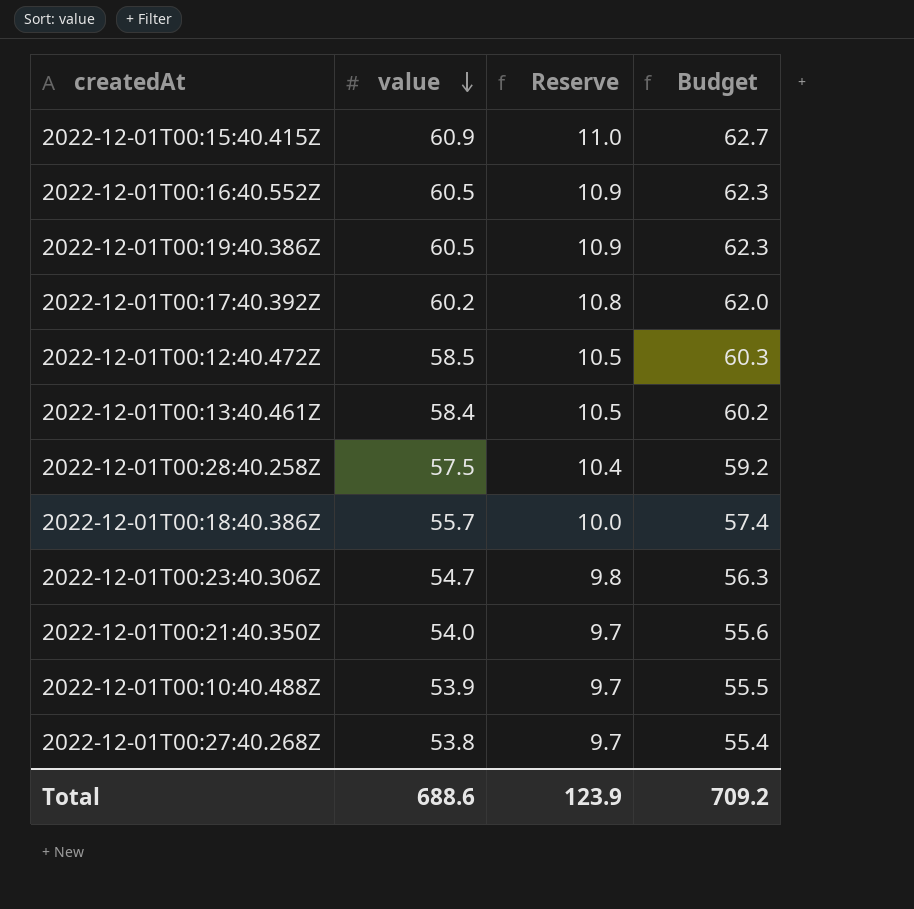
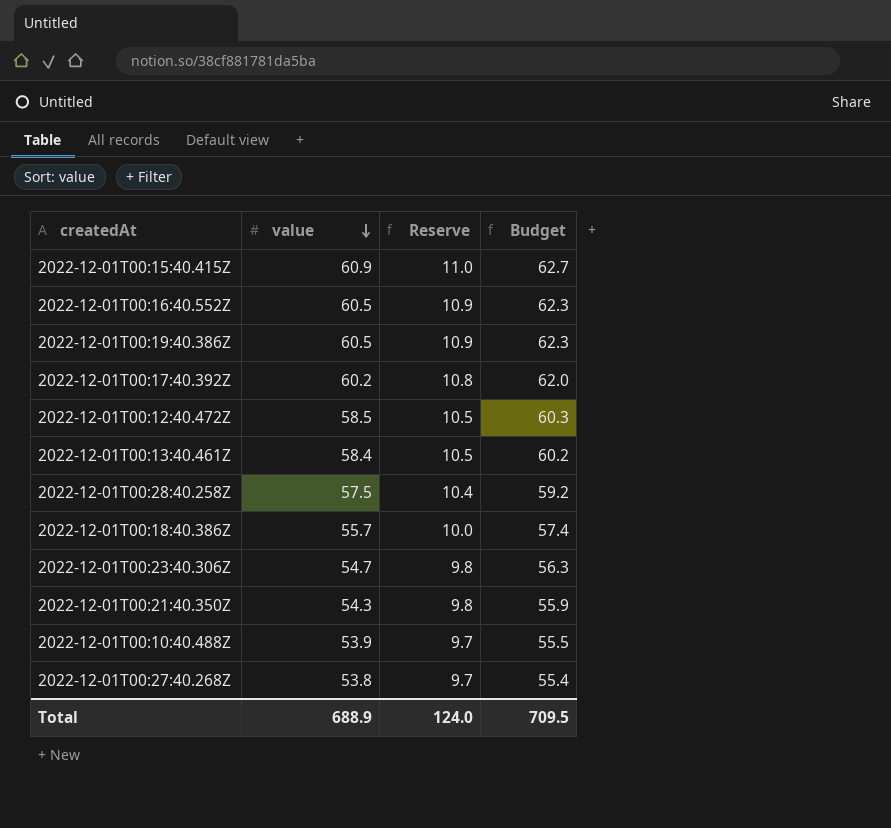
2022-12-01T00:21:40.350Z | value: 54.0 -> 54.3
2022-12-01T00:21:40.350Z | Reserve: 9.7 -> 9.8
2022-12-01T00:21:40.350Z | Budget: 55.6 -> 55.9
Total | value: 688.6 -> 688.9
Total | Reserve: 123.9 -> 124.0
Total | Budget: 709.2 -> 709.5

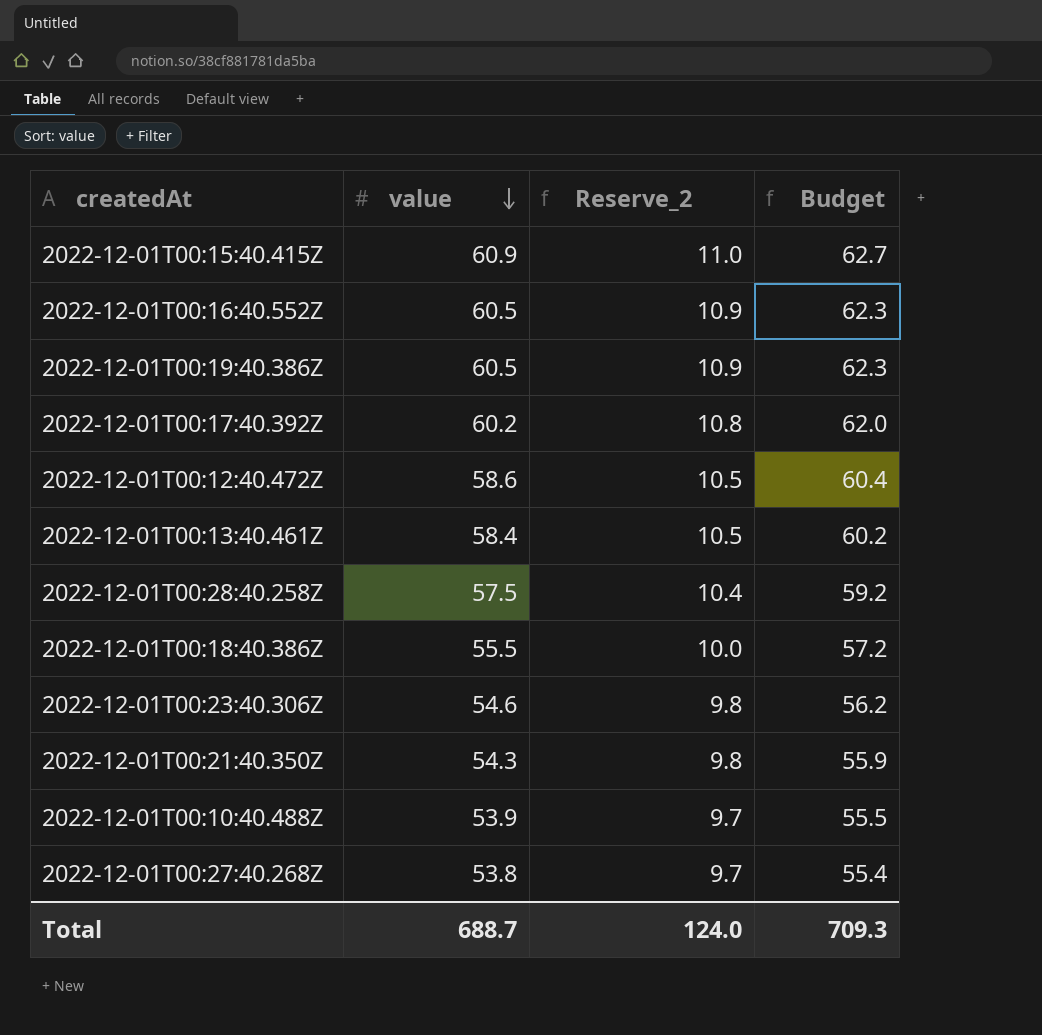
column name: Reserve -> Reserve_2
2022-12-01T00:12:40.472Z | value: 58.5 -> 58.6
2022-12-01T00:12:40.472Z | Budget: 60.3 -> 60.4
2022-12-01T00:18:40.386Z | value: 55.7 -> 55.5
2022-12-01T00:18:40.386Z | Budget: 57.4 -> 57.2
2022-12-01T00:23:40.306Z | value: 54.7 -> 54.6
2022-12-01T00:23:40.306Z | Budget: 56.3 -> 56.2
Total | value: 688.9 -> 688.7
Total | Budget: 709.5 -> 709.3

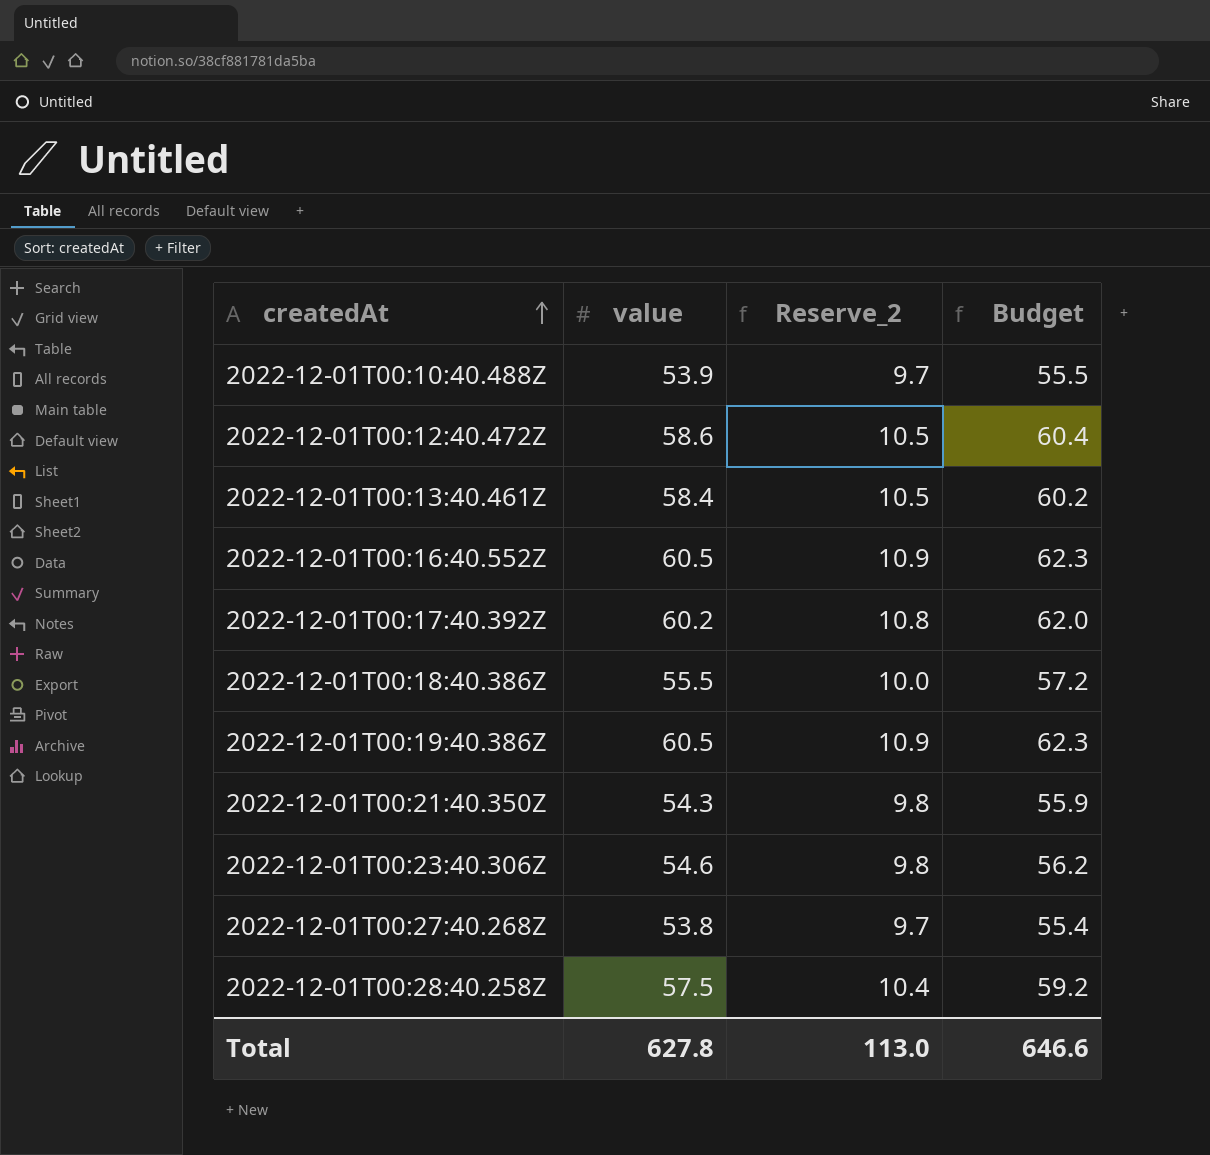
row order: value descending -> createdAt ascending
row 2022-12-01T00:15:40.415Z: 60.9 | 11.0 | 62.7 -> none
Total | value: 688.7 -> 627.8
Total | Reserve_2: 124.0 -> 113.0
Total | Budget: 709.3 -> 646.6

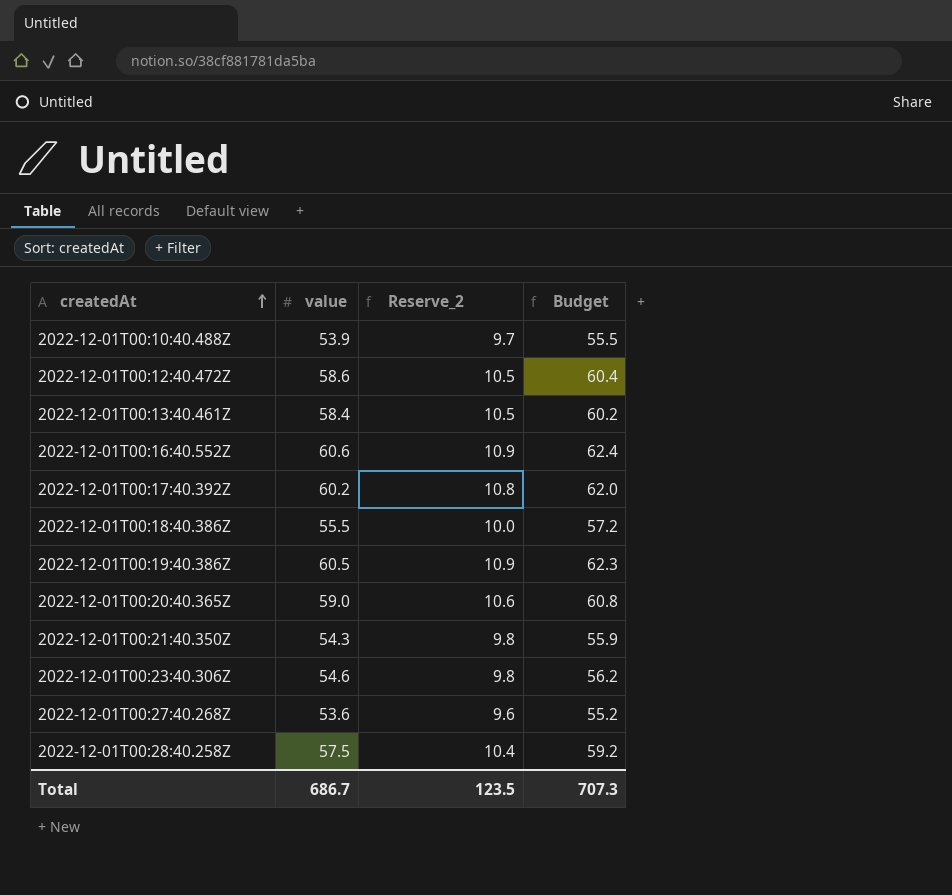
2022-12-01T00:16:40.552Z | value: 60.5 -> 60.6
2022-12-01T00:16:40.552Z | Budget: 62.3 -> 62.4
row 2022-12-01T00:20:40.365Z: none -> 59.0 | 10.6 | 60.8
2022-12-01T00:27:40.268Z | value: 53.8 -> 53.6
2022-12-01T00:27:40.268Z | Reserve_2: 9.7 -> 9.6
2022-12-01T00:27:40.268Z | Budget: 55.4 -> 55.2
Total | value: 627.8 -> 686.7
Total | Reserve_2: 113.0 -> 123.5
Total | Budget: 646.6 -> 707.3

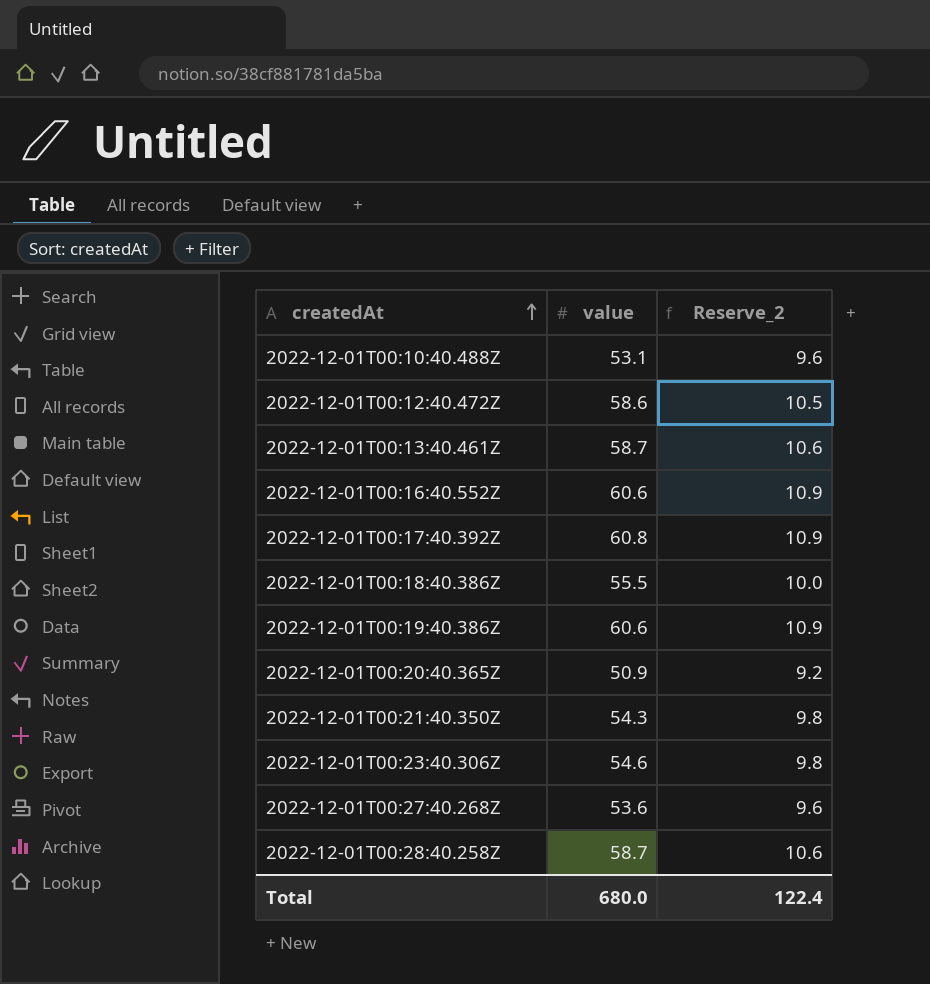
column Budget | formula: [value] * 1.03 -> none
2022-12-01T00:10:40.488Z | value: 53.9 -> 53.1
2022-12-01T00:10:40.488Z | Reserve_2: 9.7 -> 9.6
2022-12-01T00:13:40.461Z | value: 58.4 -> 58.7
2022-12-01T00:13:40.461Z | Reserve_2: 10.5 -> 10.6
2022-12-01T00:17:40.392Z | value: 60.2 -> 60.8
2022-12-01T00:17:40.392Z | Reserve_2: 10.8 -> 10.9
2022-12-01T00:19:40.386Z | value: 60.5 -> 60.6
2022-12-01T00:20:40.365Z | value: 59.0 -> 50.9
2022-12-01T00:20:40.365Z | Reserve_2: 10.6 -> 9.2
2022-12-01T00:28:40.258Z | value: 57.5 -> 58.7
2022-12-01T00:28:40.258Z | Reserve_2: 10.4 -> 10.6
Total | value: 686.7 -> 680.0
Total | Reserve_2: 123.5 -> 122.4

